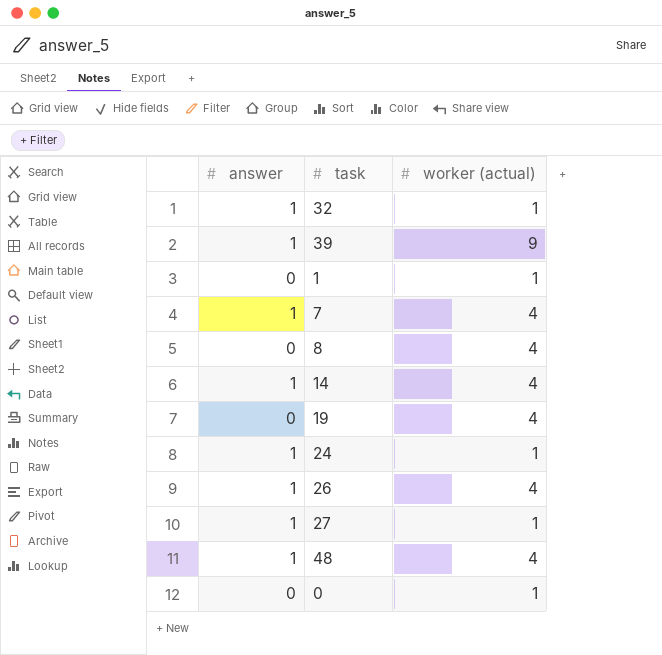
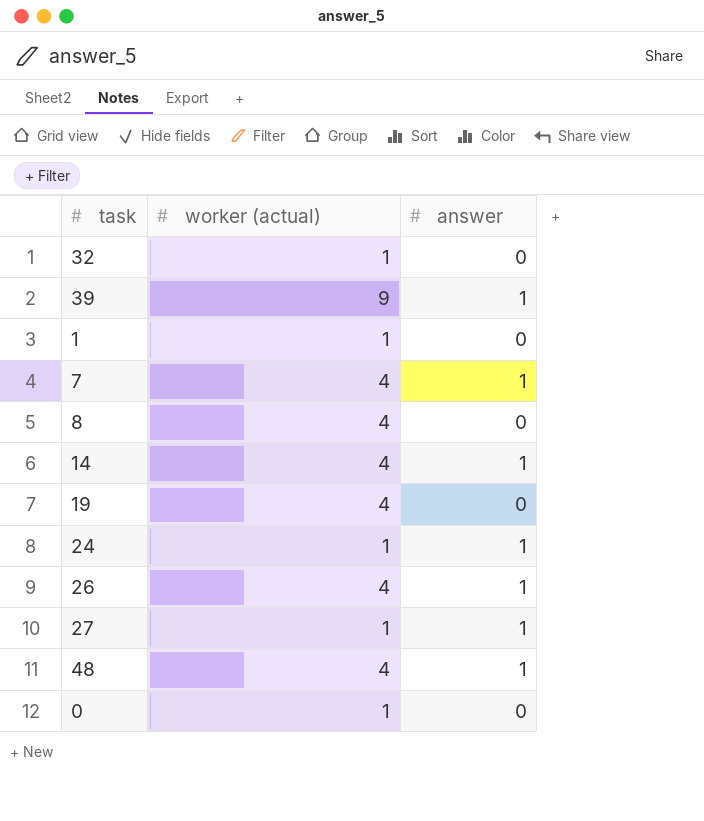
column answer | position: 1 -> 3
32 | answer: 1 -> 0

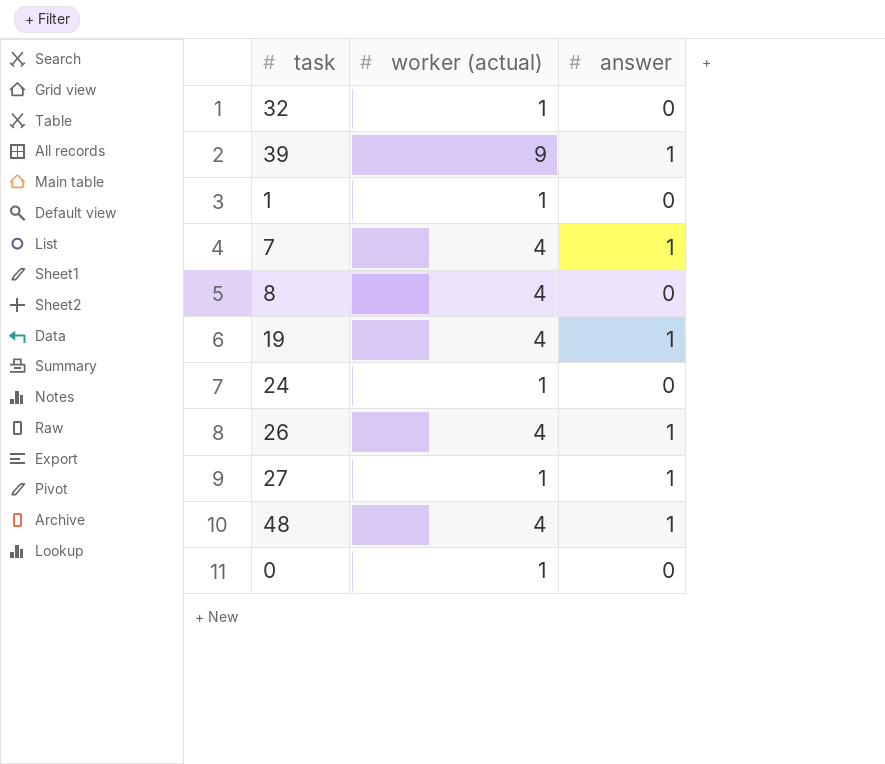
row 14: 4 | 1 -> none
19 | answer: 0 -> 1
24 | answer: 1 -> 0

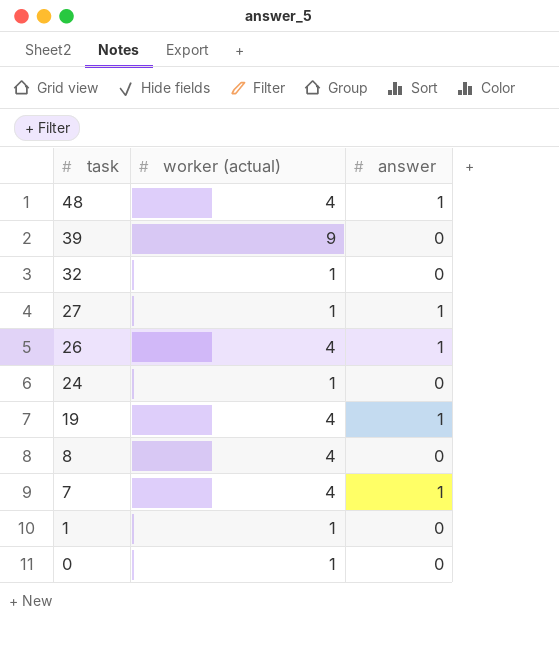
row order: none -> task descending
39 | answer: 1 -> 0

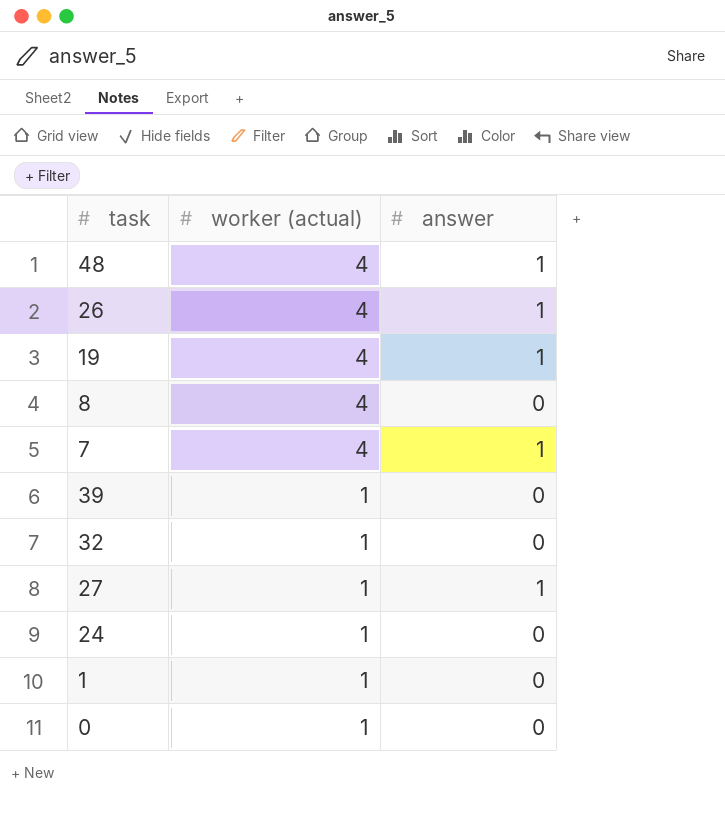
row order: task descending -> worker (actual) descending
39 | worker (actual): 9 -> 1

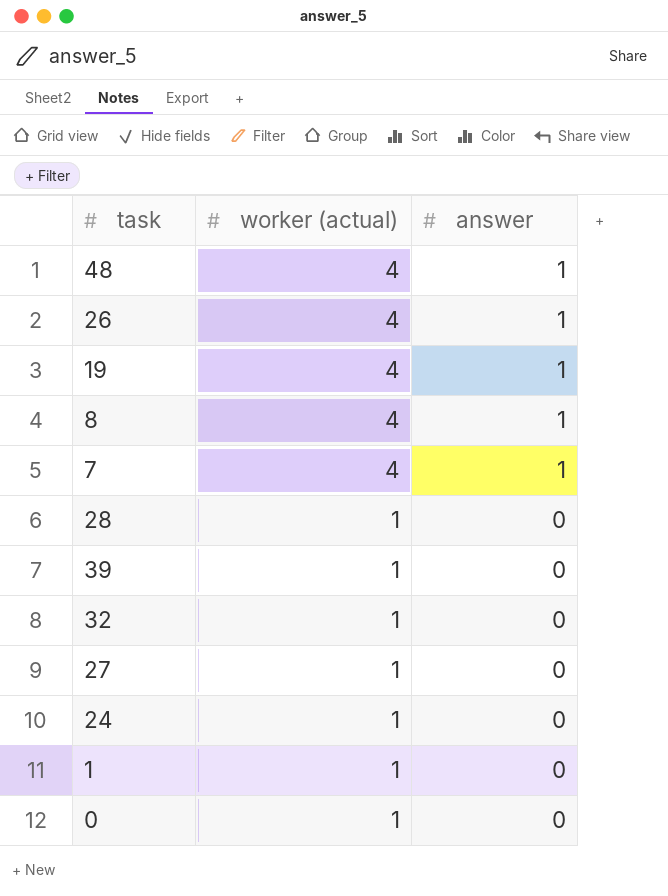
8 | answer: 0 -> 1
row 28: none -> 1 | 0
27 | answer: 1 -> 0

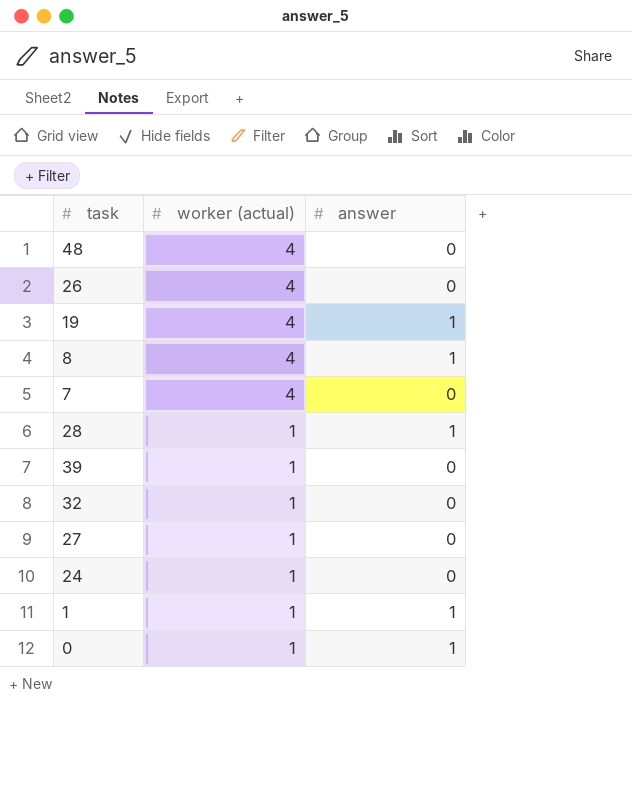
48 | answer: 1 -> 0
26 | answer: 1 -> 0
7 | answer: 1 -> 0
28 | answer: 0 -> 1
1 | answer: 0 -> 1
0 | answer: 0 -> 1

